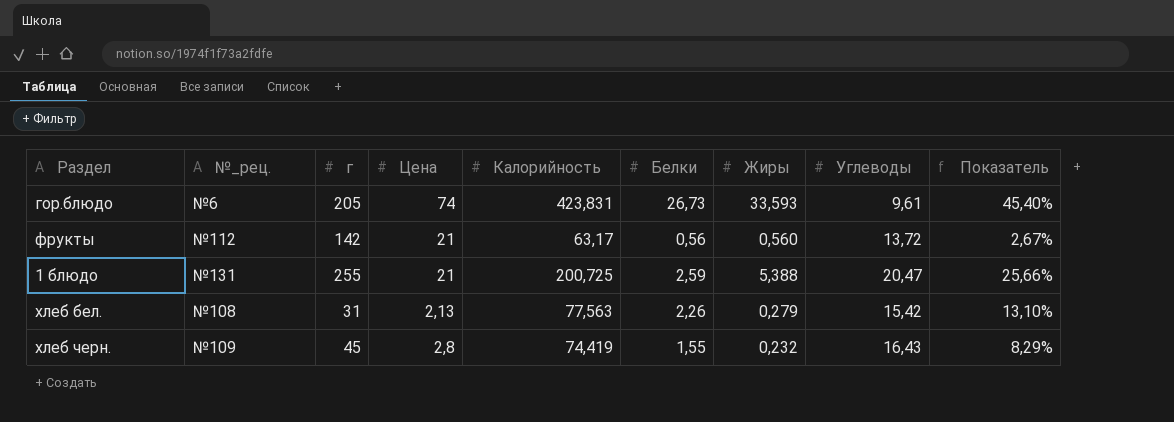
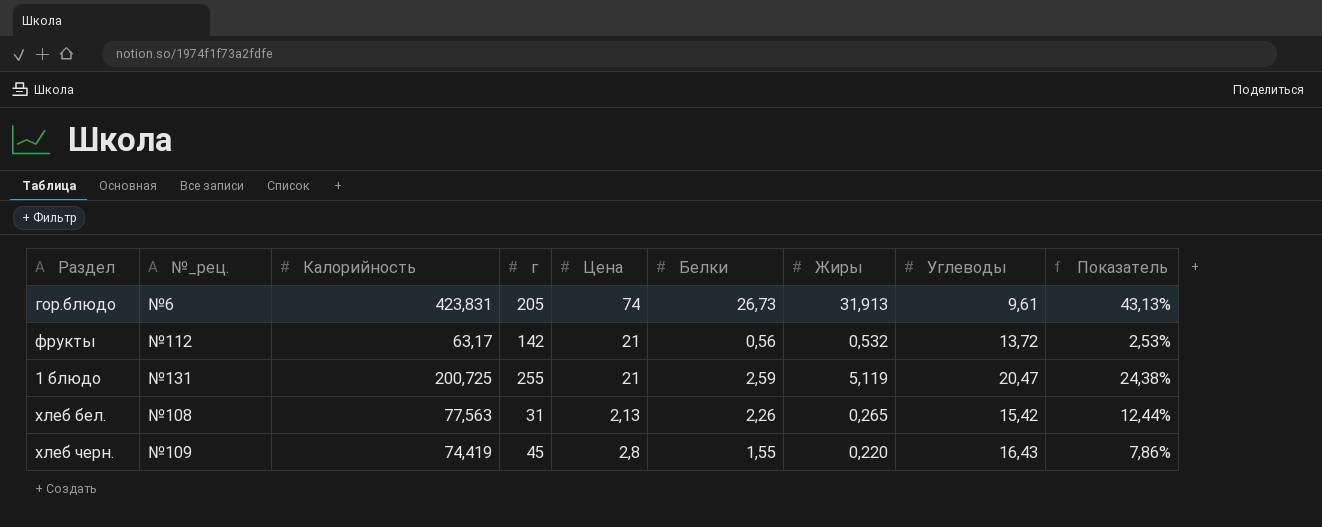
column Калорийность | position: 5 -> 3
гор.блюдо | Жиры: 33,593 -> 31,913
гор.блюдо | Показатель: 45,40% -> 43,13%
фрукты | Жиры: 0,560 -> 0,532
фрукты | Показатель: 2,67% -> 2,53%
1 блюдо | Жиры: 5,388 -> 5,119
1 блюдо | Показатель: 25,66% -> 24,38%
хлеб бел. | Жиры: 0,279 -> 0,265
хлеб бел. | Показатель: 13,10% -> 12,44%
хлеб черн. | Жиры: 0,232 -> 0,220
хлеб черн. | Показатель: 8,29% -> 7,86%

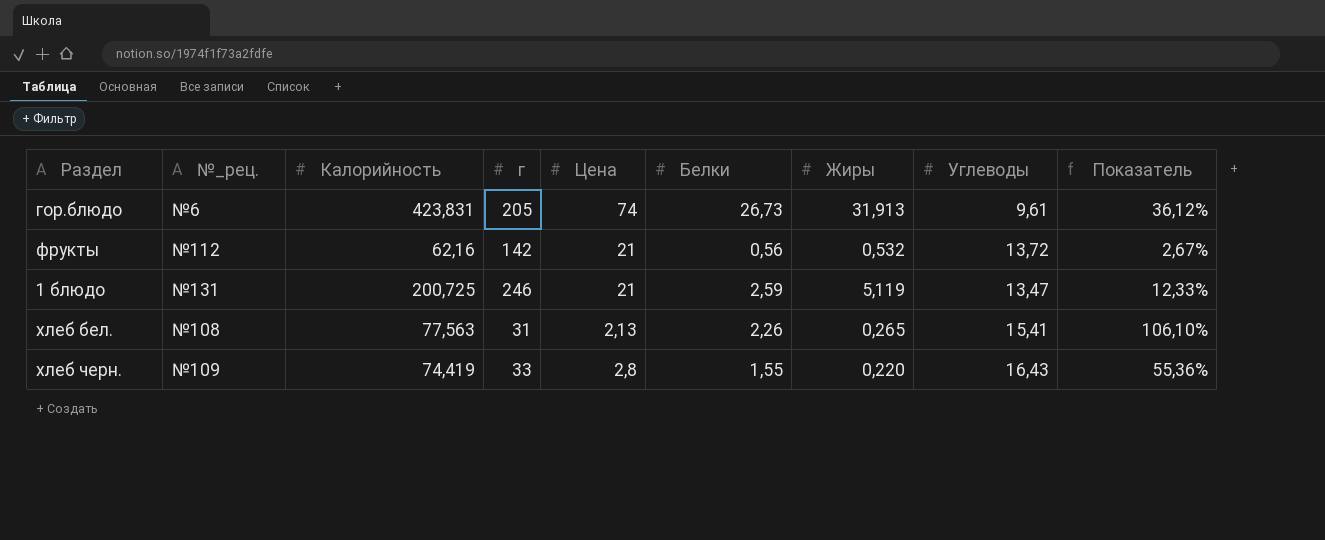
column Показатель | formula: [Жиры] / [Цена] -> [Белки] / [Цена]
фрукты | Калорийность: 63,17 -> 62,16
1 блюдо | г: 255 -> 246
1 блюдо | Углеводы: 20,47 -> 13,47
хлеб бел. | Углеводы: 15,42 -> 15,41
хлеб черн. | г: 45 -> 33

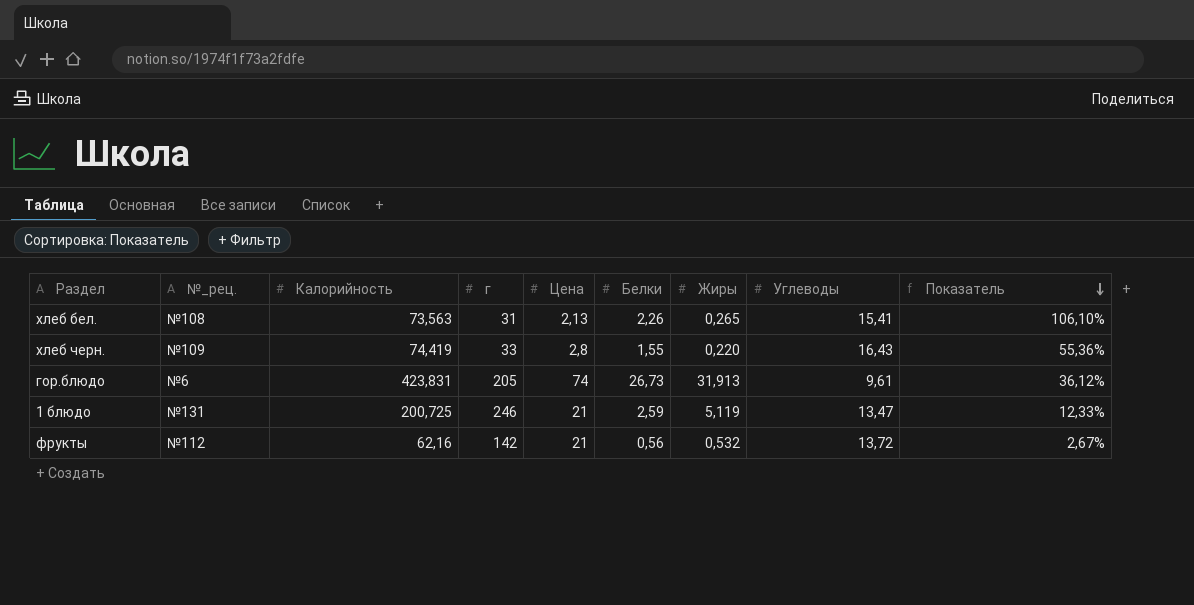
row order: none -> Показатель descending
хлеб бел. | Калорийность: 77,563 -> 73,563

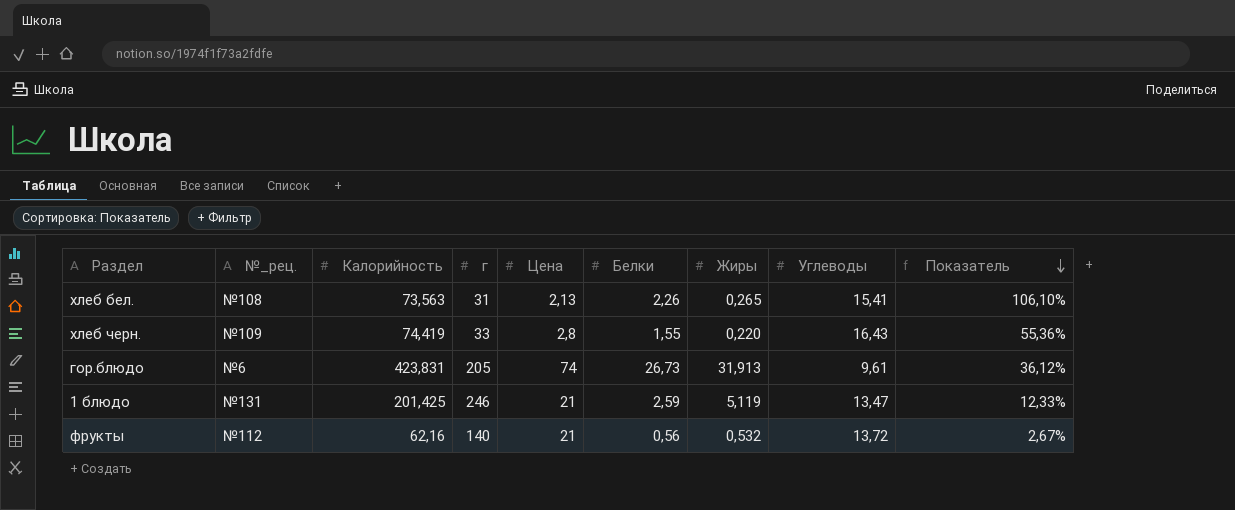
1 блюдо | Калорийность: 200,725 -> 201,425
фрукты | г: 142 -> 140

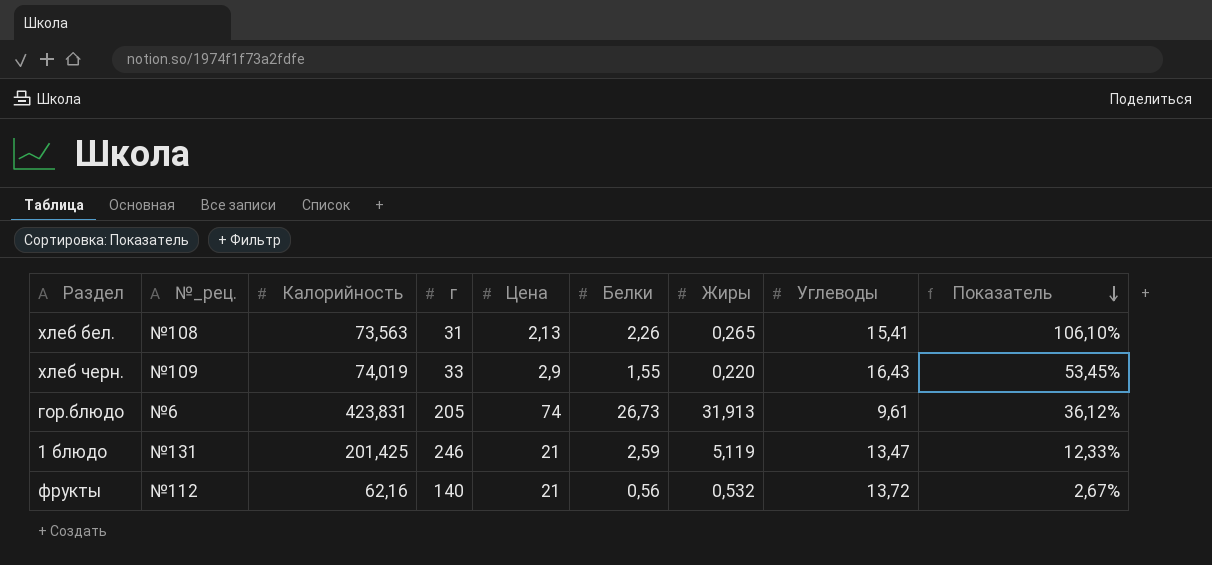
хлеб черн. | Калорийность: 74,419 -> 74,019
хлеб черн. | Цена: 2,8 -> 2,9
хлеб черн. | Показатель: 55,36% -> 53,45%

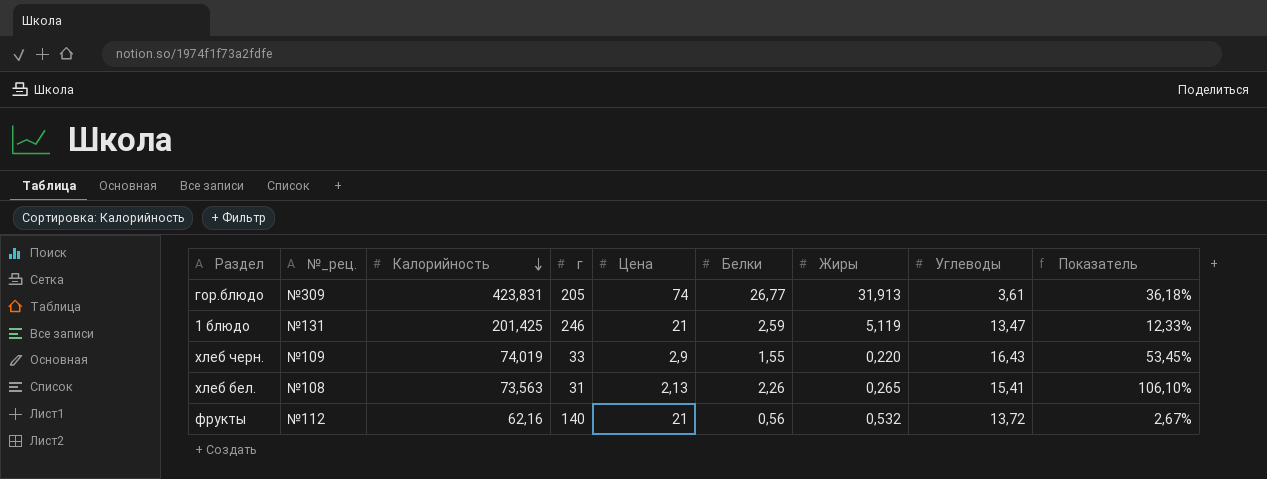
row order: Показатель descending -> Калорийность descending
гор.блюдо | №_рец.: №6 -> №309
гор.блюдо | Белки: 26,73 -> 26,77
гор.блюдо | Углеводы: 9,61 -> 3,61
гор.блюдо | Показатель: 36,12% -> 36,18%

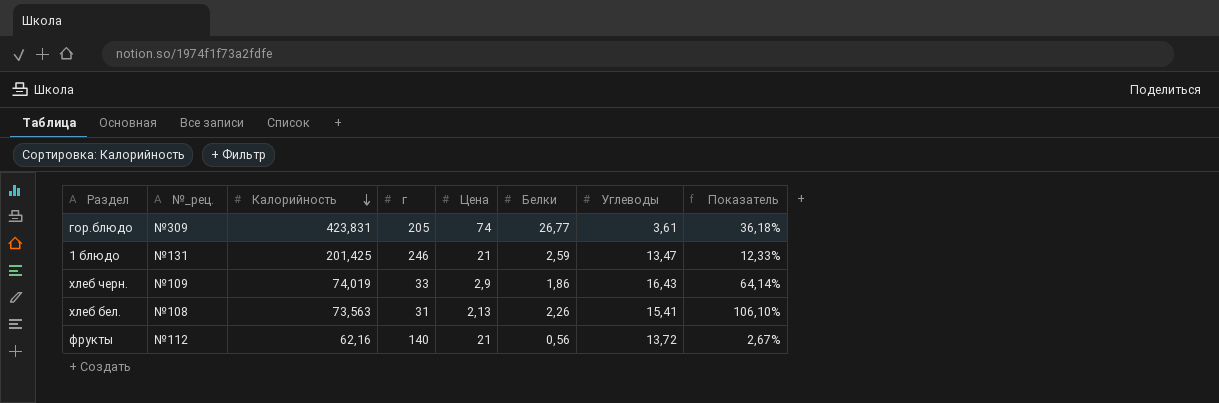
column Жиры | position: 7 -> none
хлеб черн. | Белки: 1,55 -> 1,86
хлеб черн. | Показатель: 53,45% -> 64,14%

